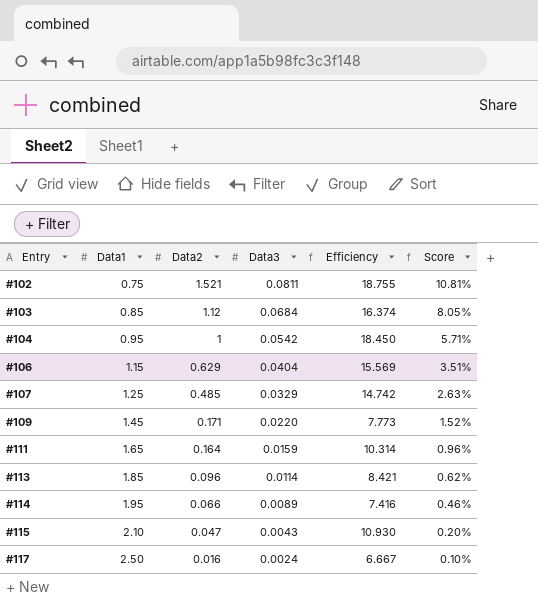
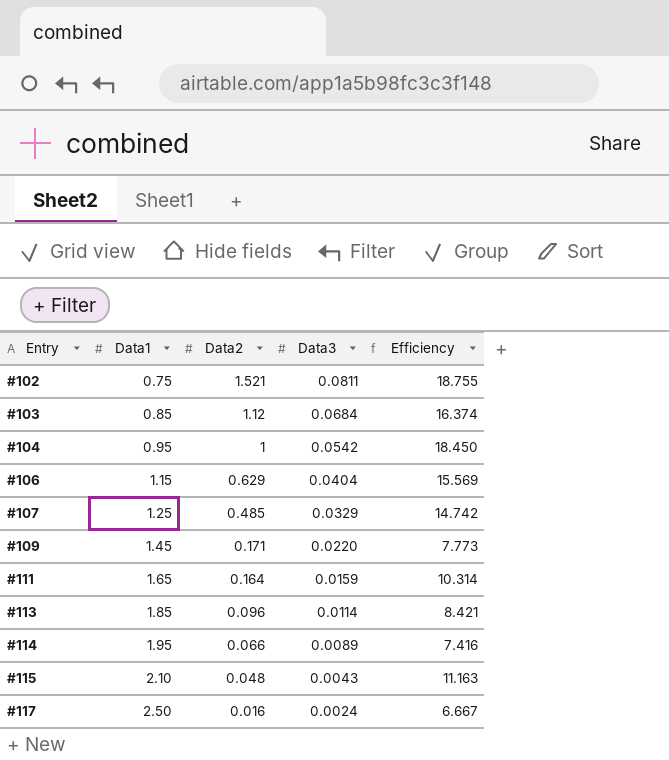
column Score | formula: [Data3] / [Data1] -> none
#115 | Data2: 0.047 -> 0.048
#115 | Efficiency: 10.930 -> 11.163

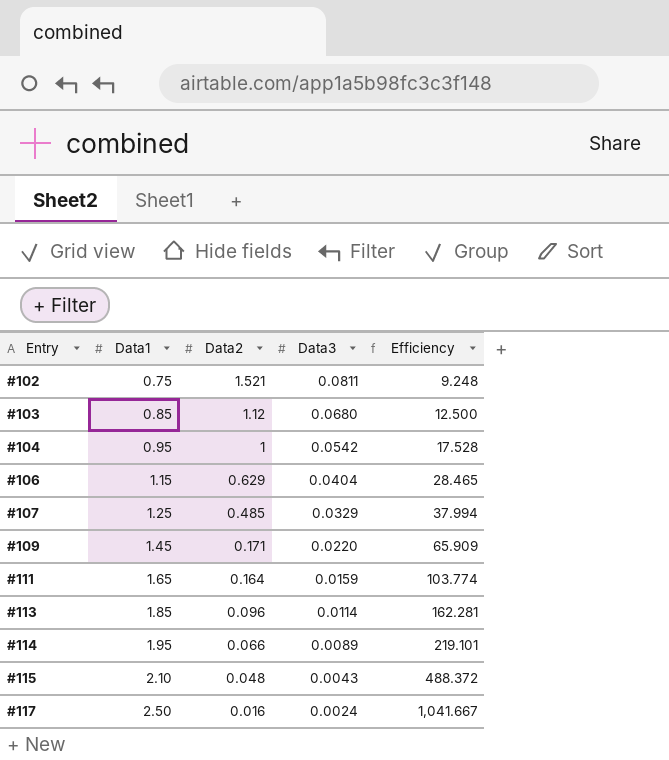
column Efficiency | formula: [Data2] / [Data3] -> [Data1] / [Data3]
#103 | Data3: 0.0684 -> 0.0680

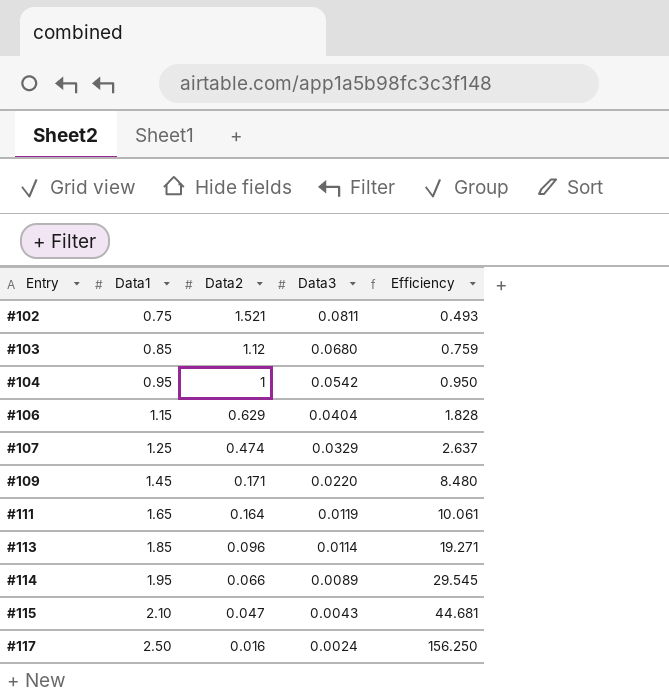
column Efficiency | formula: [Data1] / [Data3] -> [Data1] / [Data2]
#107 | Data2: 0.485 -> 0.474
#111 | Data3: 0.0159 -> 0.0119
#115 | Data2: 0.048 -> 0.047

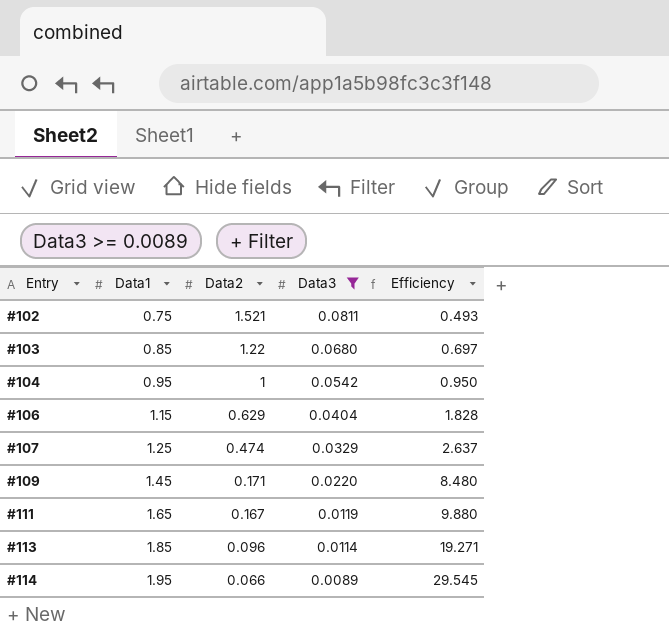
filter: none -> Data3 >= 0.0089
#103 | Data2: 1.12 -> 1.22
#103 | Efficiency: 0.759 -> 0.697
#111 | Data2: 0.164 -> 0.167
#111 | Efficiency: 10.061 -> 9.880

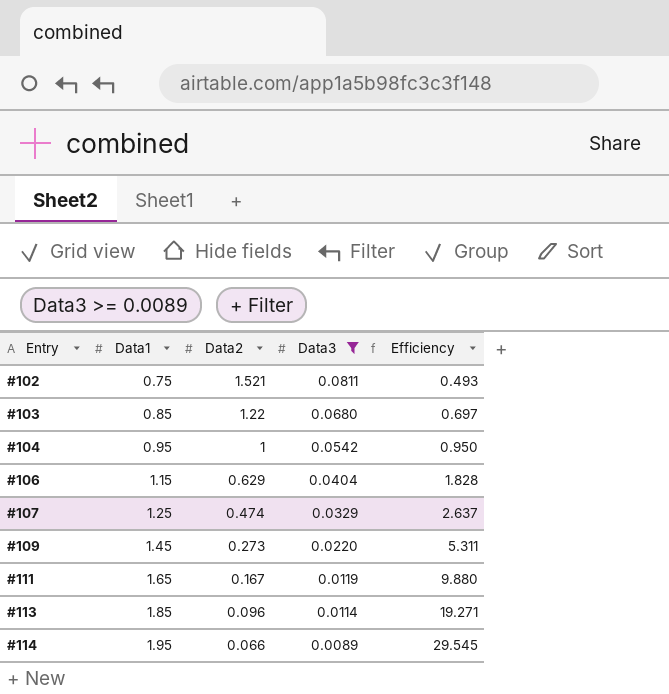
#109 | Data2: 0.171 -> 0.273
#109 | Efficiency: 8.480 -> 5.311

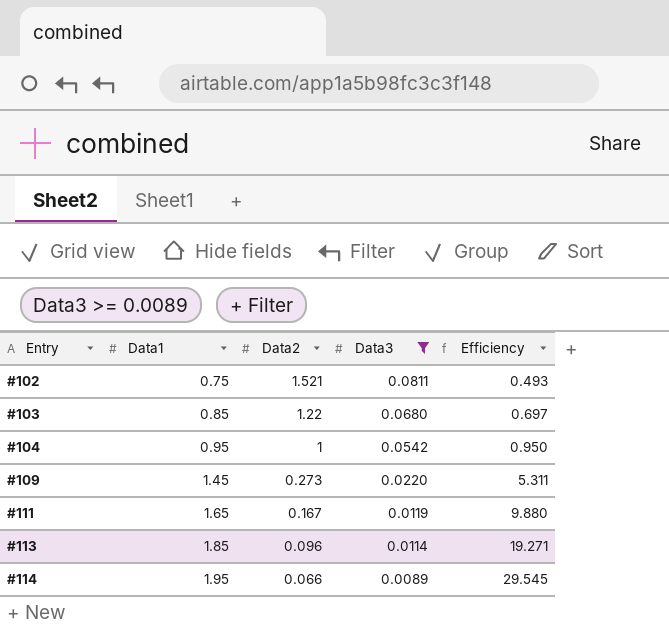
row #106: 1.15 | 0.629 | 0.0404 | 1.828 -> none
row #107: 1.25 | 0.474 | 0.0329 | 2.637 -> none

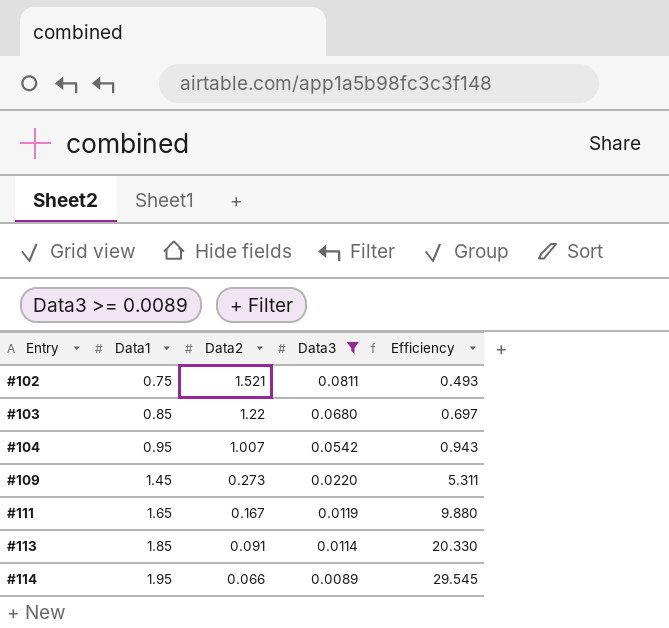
#104 | Data2: 1 -> 1.007
#104 | Efficiency: 0.950 -> 0.943
#113 | Data2: 0.096 -> 0.091
#113 | Efficiency: 19.271 -> 20.330

